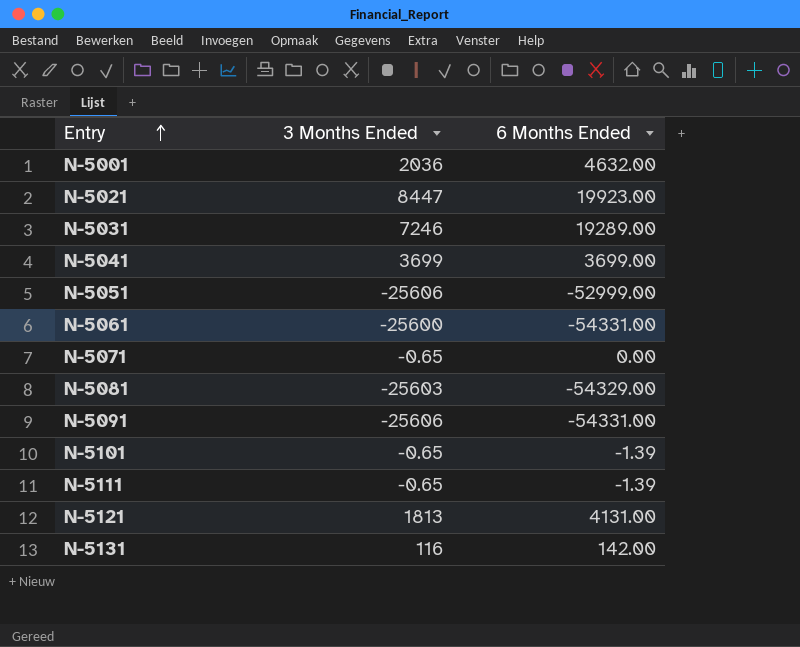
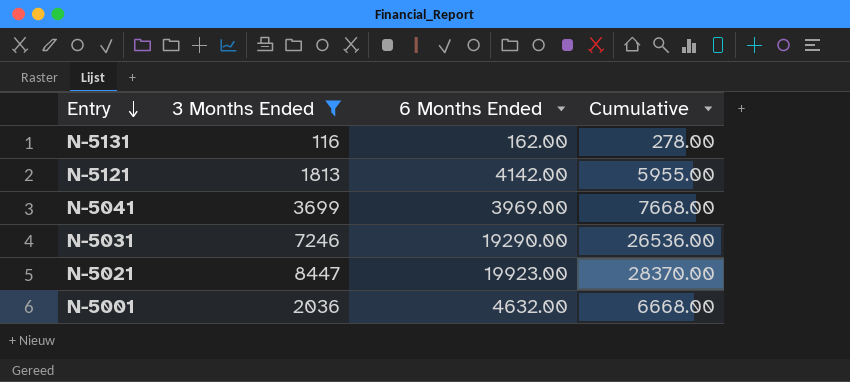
filter: none -> 3 Months Ended >= 116
row order: Entry ascending -> Entry descending
column Cumulative | formula: none -> [3 Months Ended] + [6 Months Ended]
N-5131 | 6 Months Ended: 142.00 -> 162.00
N-5121 | 6 Months Ended: 4131.00 -> 4142.00
N-5041 | 6 Months Ended: 3699.00 -> 3969.00
N-5031 | 6 Months Ended: 19289.00 -> 19290.00

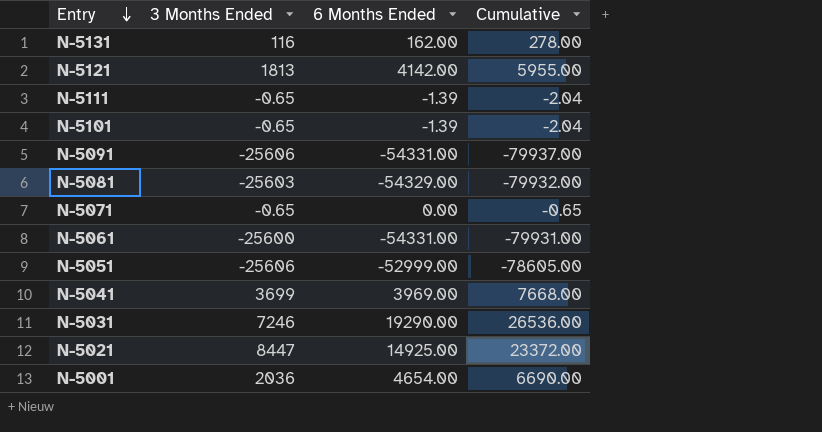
filter: 3 Months Ended >= 116 -> none
N-5021 | 6 Months Ended: 19923.00 -> 14925.00
N-5021 | Cumulative: 28370.00 -> 23372.00
N-5001 | 6 Months Ended: 4632.00 -> 4654.00
N-5001 | Cumulative: 6668.00 -> 6690.00

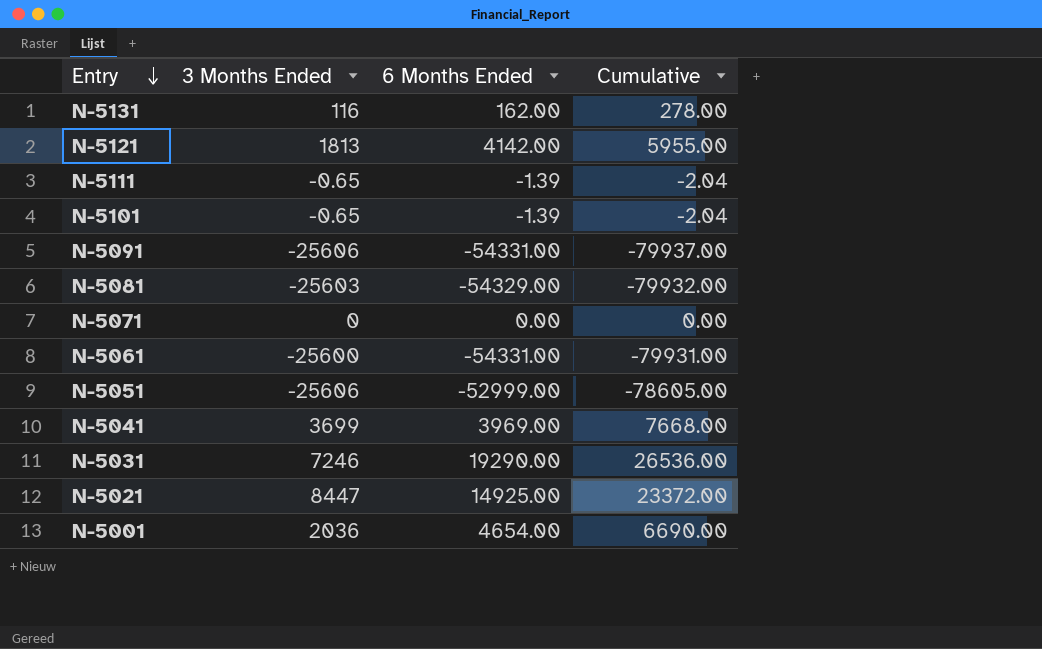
N-5071 | 3 Months Ended: -0.65 -> 0
N-5071 | Cumulative: -0.65 -> 0.00

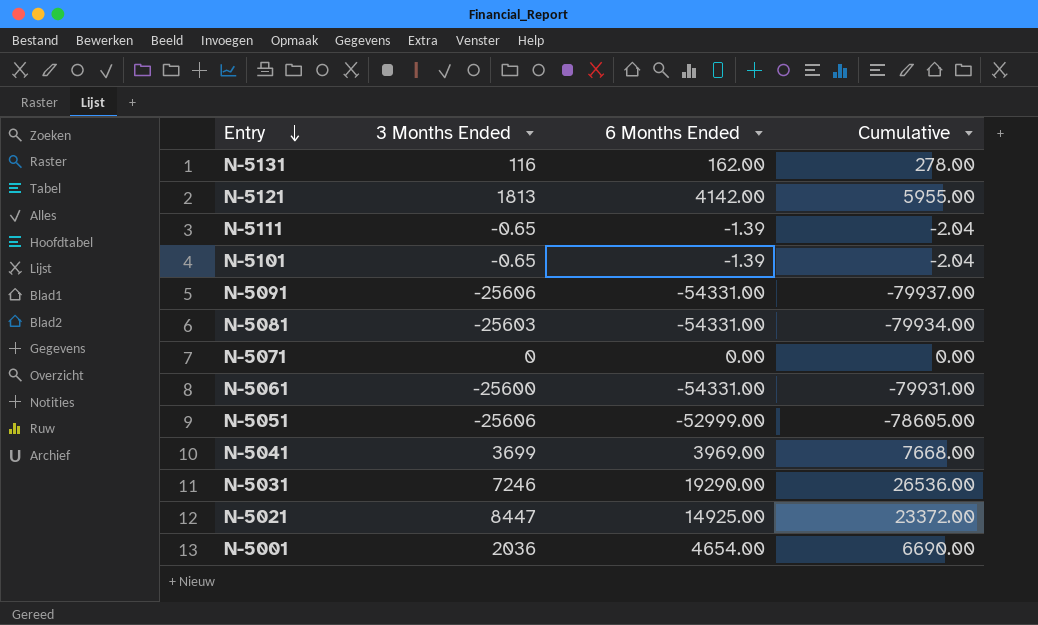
N-5081 | 6 Months Ended: -54329.00 -> -54331.00
N-5081 | Cumulative: -79932.00 -> -79934.00

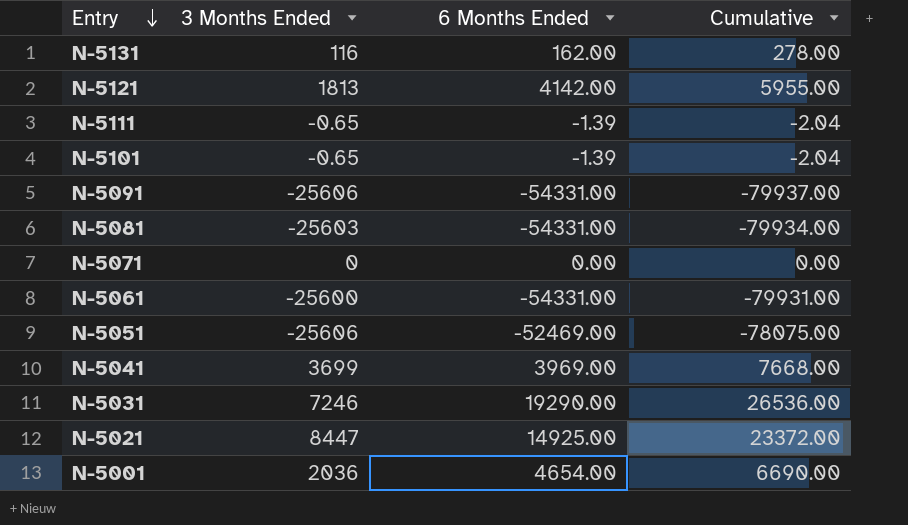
N-5051 | 6 Months Ended: -52999.00 -> -52469.00
N-5051 | Cumulative: -78605.00 -> -78075.00

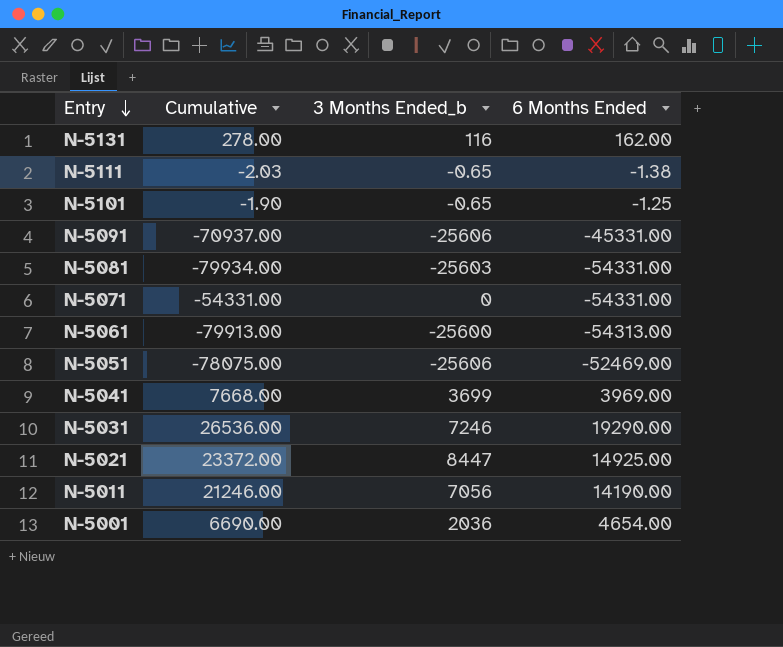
column Cumulative | position: 4 -> 2
column name: 3 Months Ended -> 3 Months Ended_b
row N-5121: 1813 | 4142.00 | 5955.00 -> none
N-5111 | Cumulative: -2.04 -> -2.03
N-5111 | 6 Months Ended: -1.39 -> -1.38
N-5101 | Cumulative: -2.04 -> -1.90
N-5101 | 6 Months Ended: -1.39 -> -1.25
N-5091 | Cumulative: -79937.00 -> -70937.00
N-5091 | 6 Months Ended: -54331.00 -> -45331.00
N-5071 | Cumulative: 0.00 -> -54331.00
N-5071 | 6 Months Ended: 0.00 -> -54331.00
N-5061 | Cumulative: -79931.00 -> -79913.00
N-5061 | 6 Months Ended: -54331.00 -> -54313.00
row N-5011: none -> 21246.00 | 7056 | 14190.00

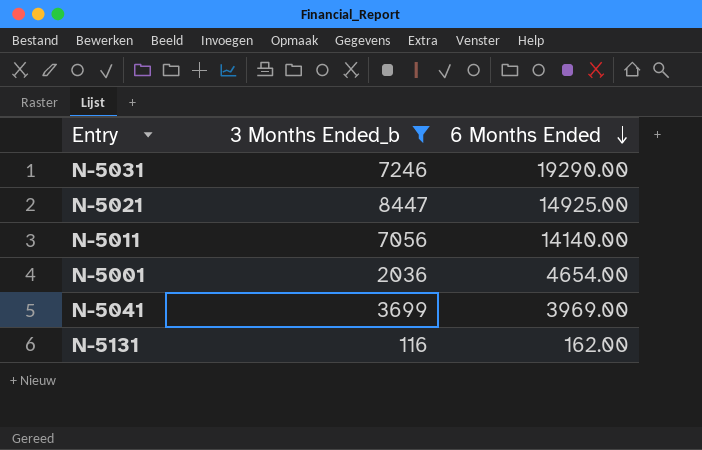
filter: none -> 3 Months Ended_b >= 116
row order: Entry descending -> 6 Months Ended descending
column Cumulative | formula: [3 Months Ended_b] + [6 Months Ended] -> none
N-5011 | 6 Months Ended: 14190.00 -> 14140.00

